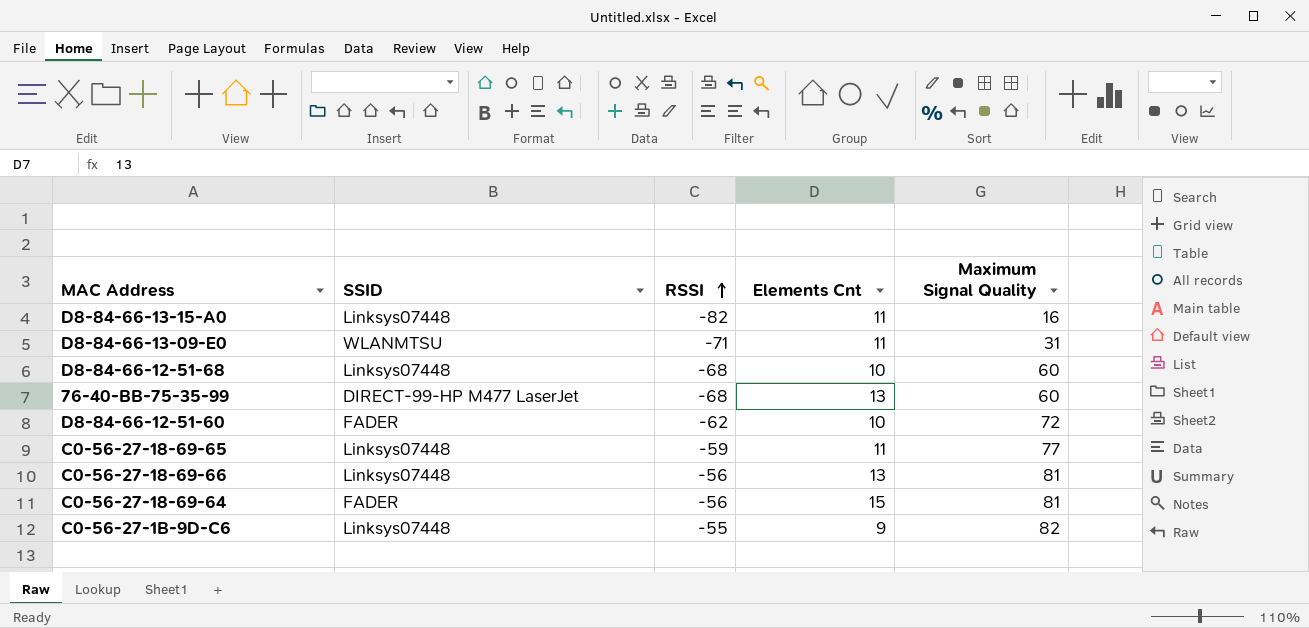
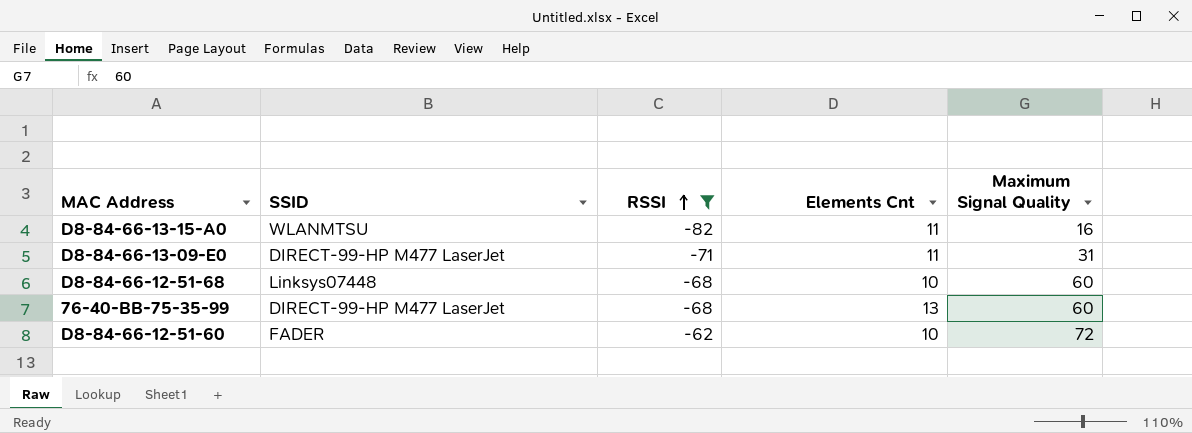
filter: none -> RSSI <= -62
D8-84-66-13-15-A0 | SSID: Linksys07448 -> WLANMTSU
D8-84-66-13-09-E0 | SSID: WLANMTSU -> DIRECT-99-HP M477 LaserJet

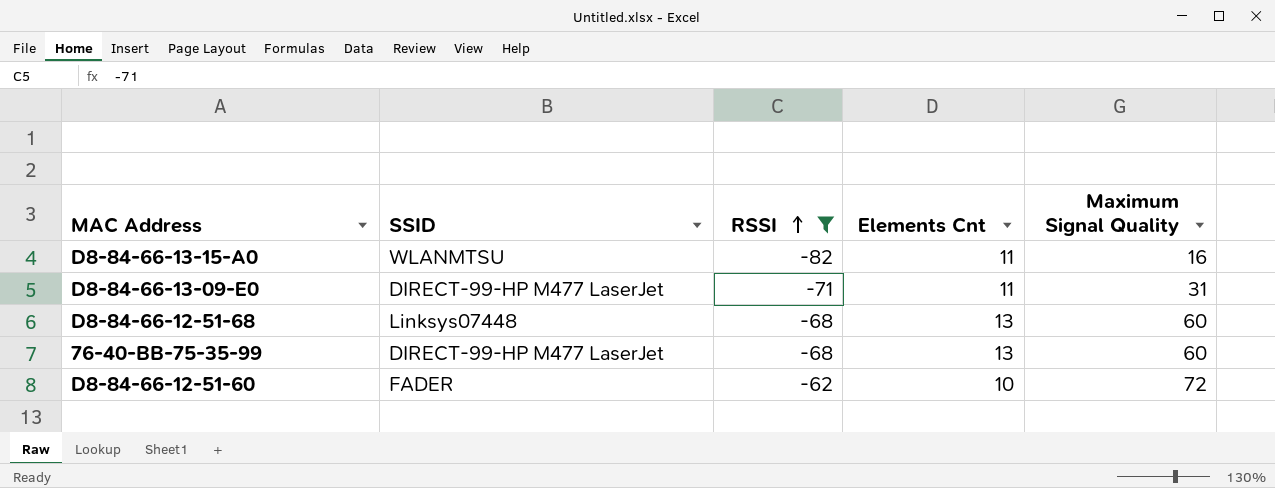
D8-84-66-12-51-68 | Elements Cnt: 10 -> 13

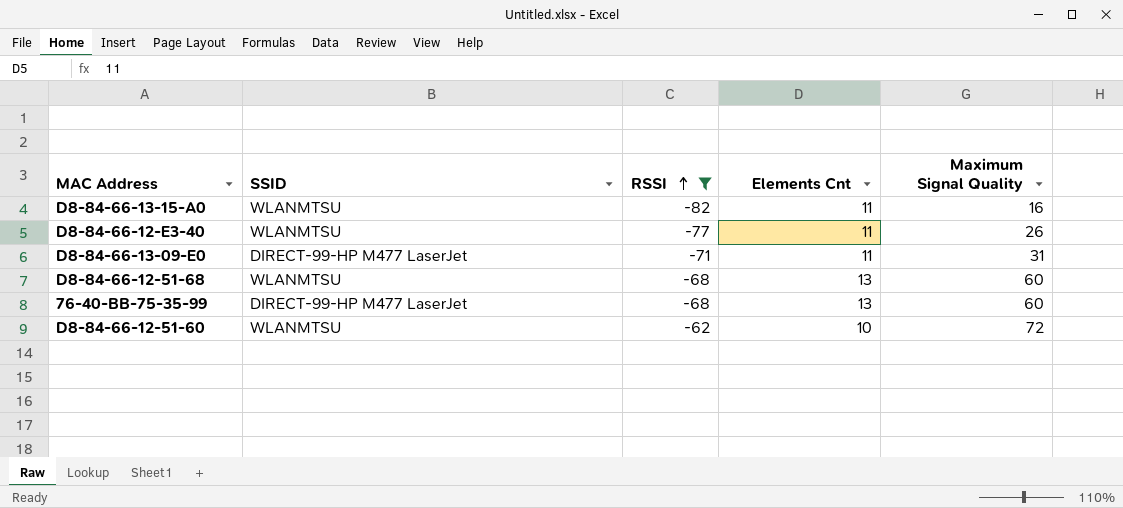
row D8-84-66-12-E3-40: none -> WLANMTSU | -77 | 11 | 26
D8-84-66-12-51-68 | SSID: Linksys07448 -> WLANMTSU
D8-84-66-12-51-60 | SSID: FADER -> WLANMTSU

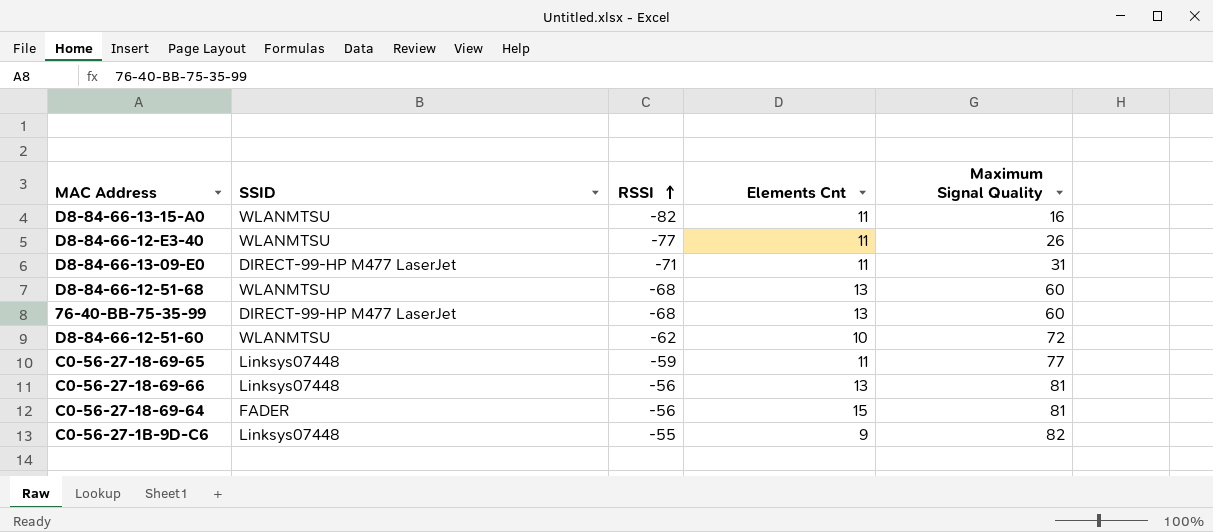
filter: RSSI <= -62 -> none

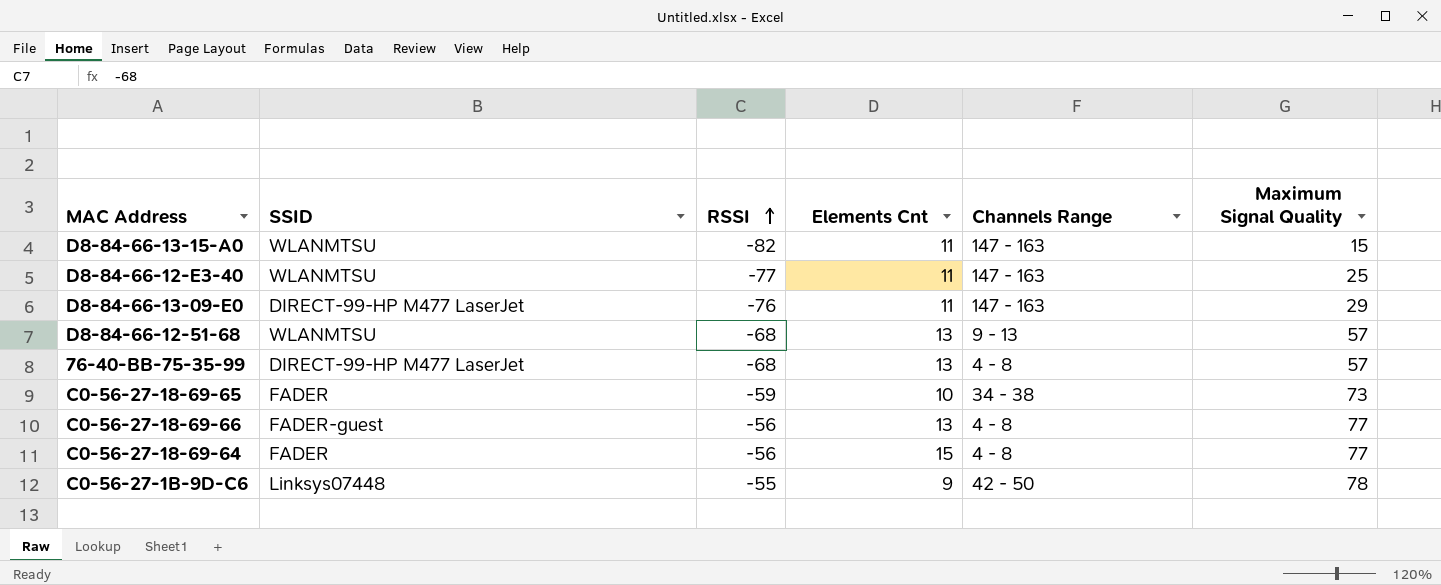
column Channels Range | position: none -> 5
row D8-84-66-12-51-60: WLANMTSU | -62 | 10 | 72 -> none
D8-84-66-13-15-A0 | Maximum Signal Quality: 16 -> 15
D8-84-66-12-E3-40 | Maximum Signal Quality: 26 -> 25
D8-84-66-13-09-E0 | RSSI: -71 -> -76
D8-84-66-13-09-E0 | Maximum Signal Quality: 31 -> 29
D8-84-66-12-51-68 | Maximum Signal Quality: 60 -> 57
76-40-BB-75-35-99 | Maximum Signal Quality: 60 -> 57
C0-56-27-18-69-65 | SSID: Linksys07448 -> FADER
C0-56-27-18-69-65 | Elements Cnt: 11 -> 10
C0-56-27-18-69-65 | Maximum Signal Quality: 77 -> 73
C0-56-27-18-69-66 | SSID: Linksys07448 -> FADER-guest
C0-56-27-18-69-66 | Maximum Signal Quality: 81 -> 77
C0-56-27-18-69-64 | Maximum Signal Quality: 81 -> 77
C0-56-27-1B-9D-C6 | Maximum Signal Quality: 82 -> 78

